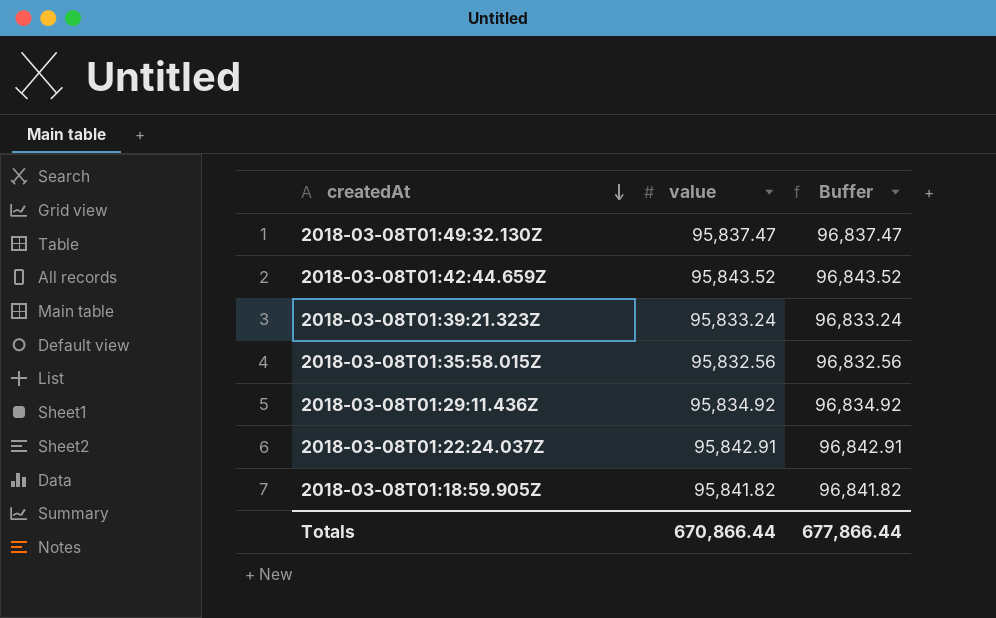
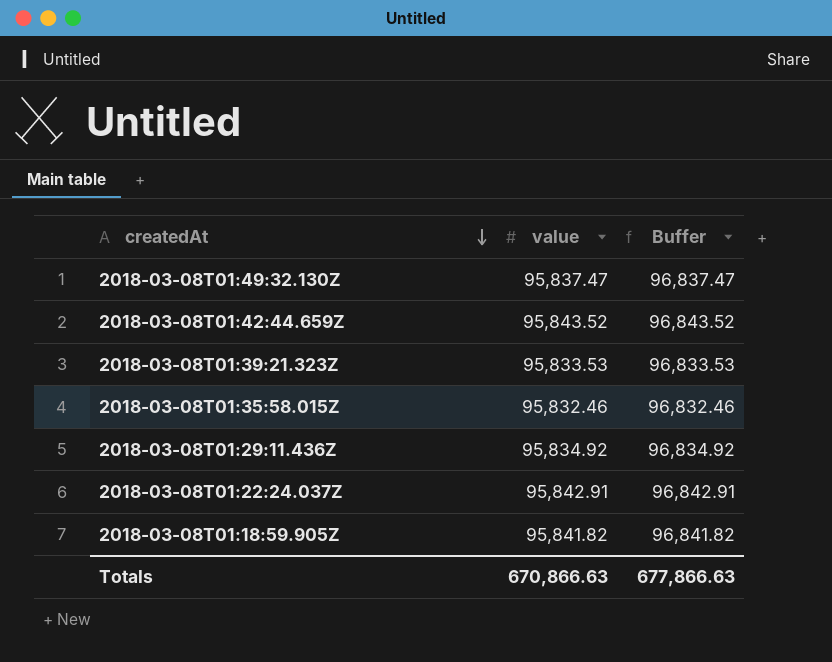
2018-03-08T01:39:21.323Z | value: 95,833.24 -> 95,833.53
2018-03-08T01:39:21.323Z | Buffer: 96,833.24 -> 96,833.53
2018-03-08T01:35:58.015Z | value: 95,832.56 -> 95,832.46
2018-03-08T01:35:58.015Z | Buffer: 96,832.56 -> 96,832.46
Totals | value: 670,866.44 -> 670,866.63
Totals | Buffer: 677,866.44 -> 677,866.63

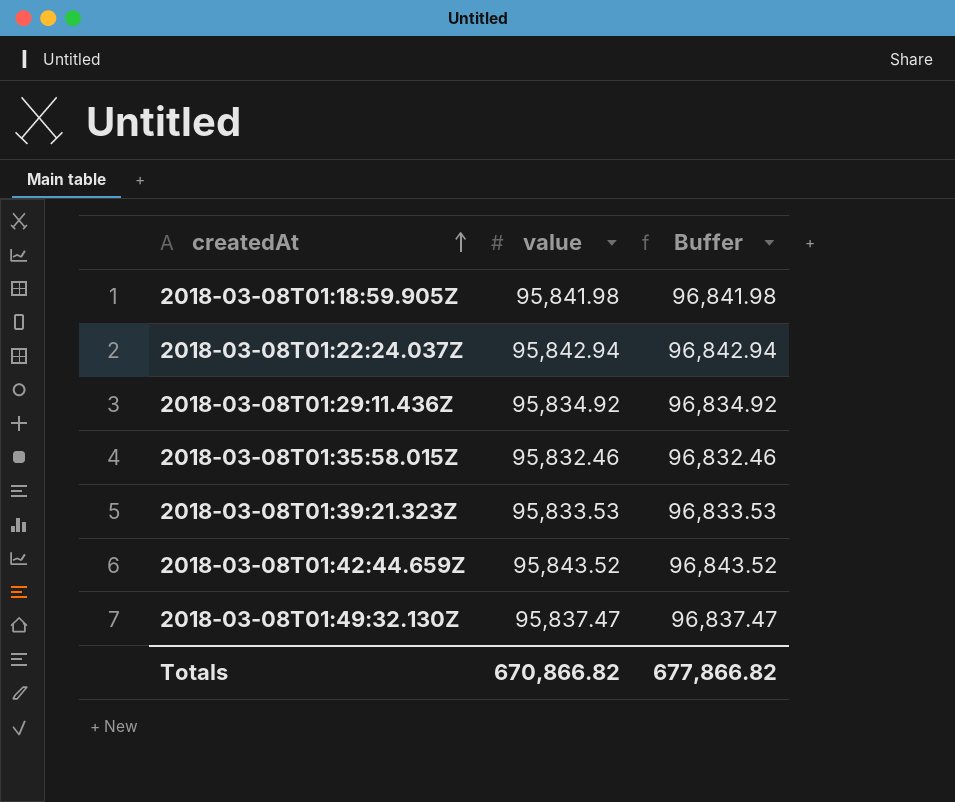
row order: createdAt descending -> createdAt ascending
2018-03-08T01:18:59.905Z | value: 95,841.82 -> 95,841.98
2018-03-08T01:18:59.905Z | Buffer: 96,841.82 -> 96,841.98
2018-03-08T01:22:24.037Z | value: 95,842.91 -> 95,842.94
2018-03-08T01:22:24.037Z | Buffer: 96,842.91 -> 96,842.94
Totals | value: 670,866.63 -> 670,866.82
Totals | Buffer: 677,866.63 -> 677,866.82

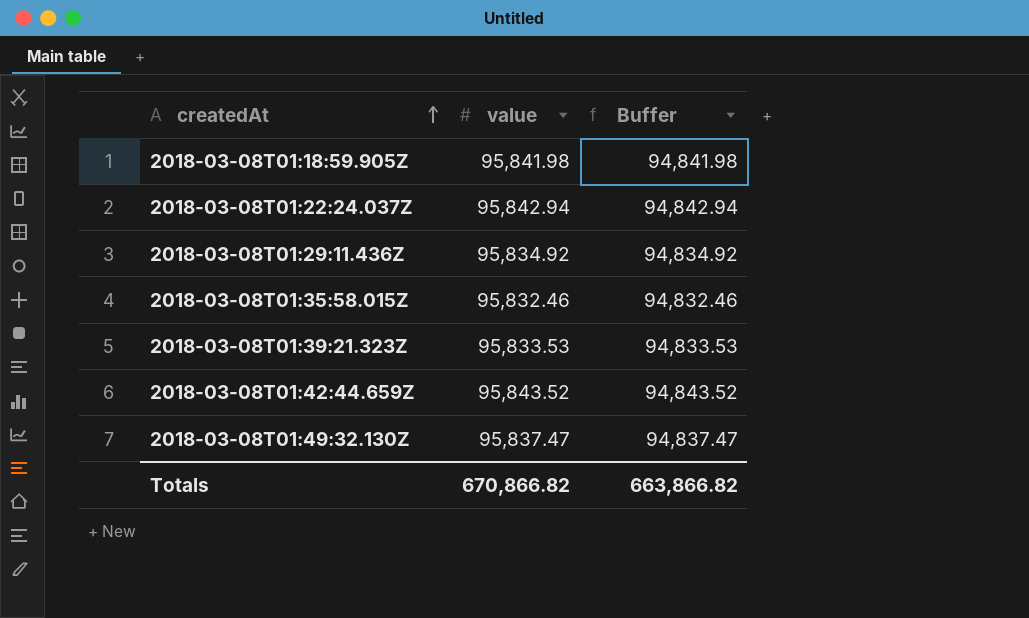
column Buffer | formula: [value] + 1000 -> [value] - 1000
Totals | Buffer: 677,866.82 -> 663,866.82

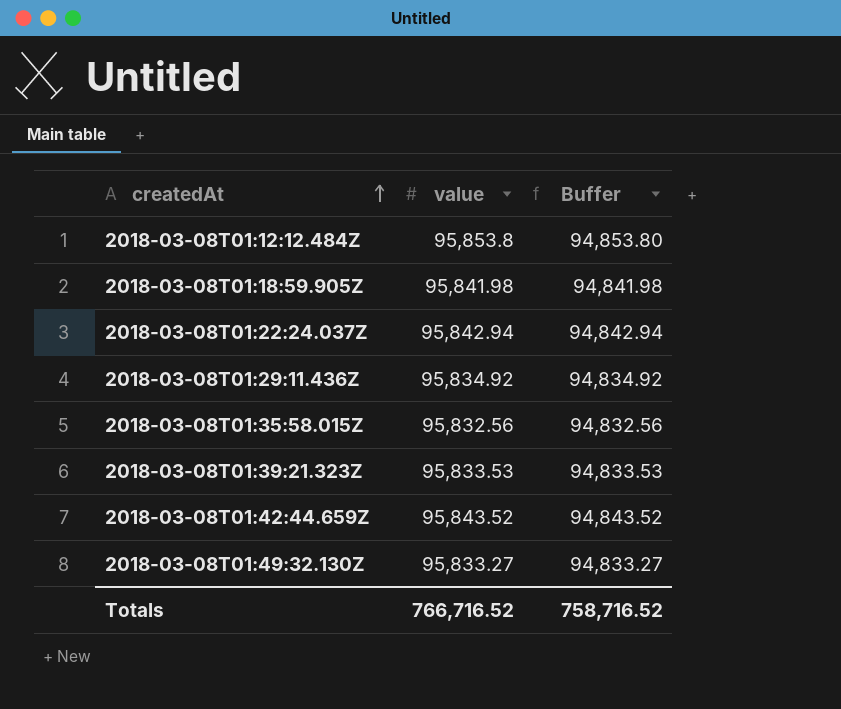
row 2018-03-08T01:12:12.484Z: none -> 95,853.8 | 94,853.80
2018-03-08T01:35:58.015Z | value: 95,832.46 -> 95,832.56
2018-03-08T01:35:58.015Z | Buffer: 94,832.46 -> 94,832.56
2018-03-08T01:49:32.130Z | value: 95,837.47 -> 95,833.27
2018-03-08T01:49:32.130Z | Buffer: 94,837.47 -> 94,833.27
Totals | value: 670,866.82 -> 766,716.52
Totals | Buffer: 663,866.82 -> 758,716.52

